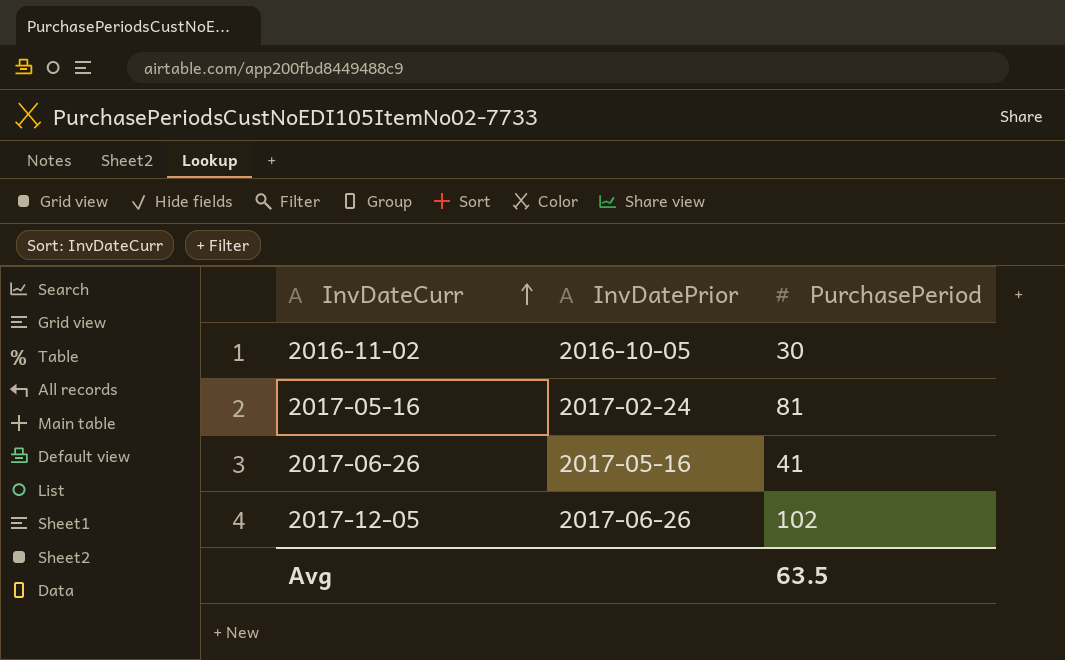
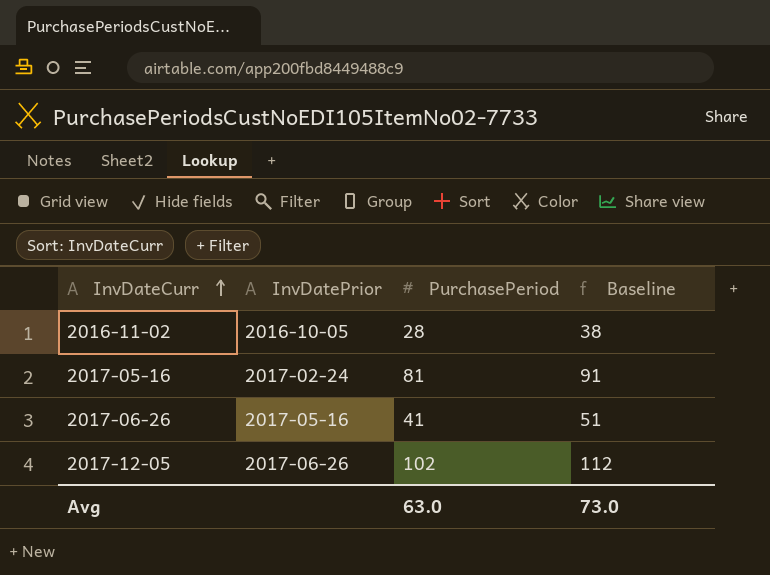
column Baseline | formula: none -> [PurchasePeriod] + 10
2016-11-02 | PurchasePeriod: 30 -> 28
Avg | PurchasePeriod: 63.5 -> 63.0

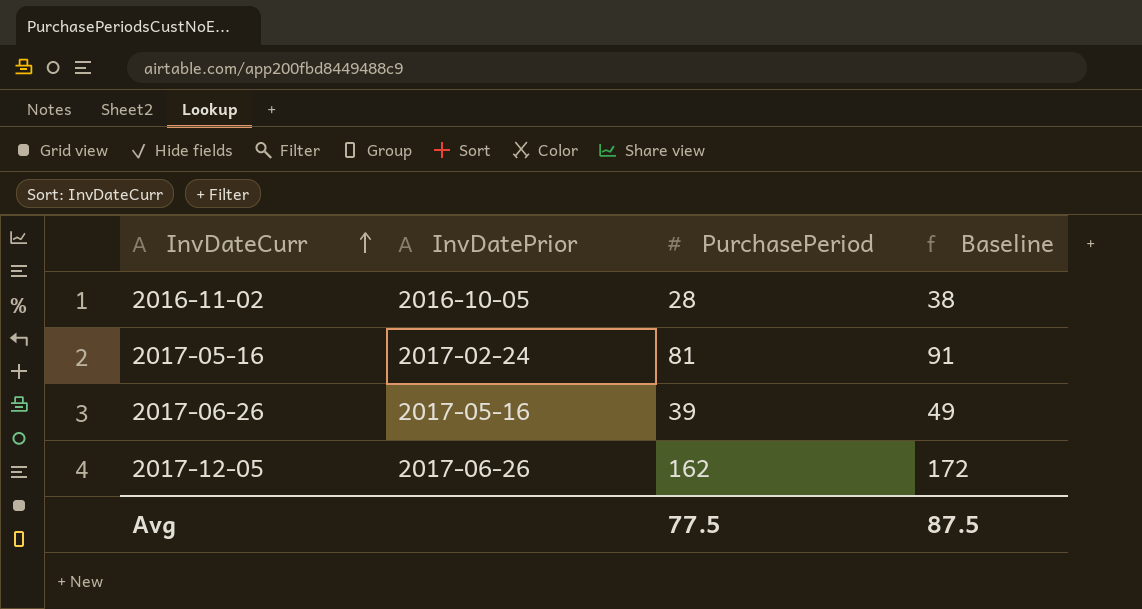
2017-06-26 | PurchasePeriod: 41 -> 39
2017-06-26 | Baseline: 51 -> 49
2017-12-05 | PurchasePeriod: 102 -> 162
2017-12-05 | Baseline: 112 -> 172
Avg | PurchasePeriod: 63.0 -> 77.5
Avg | Baseline: 73.0 -> 87.5

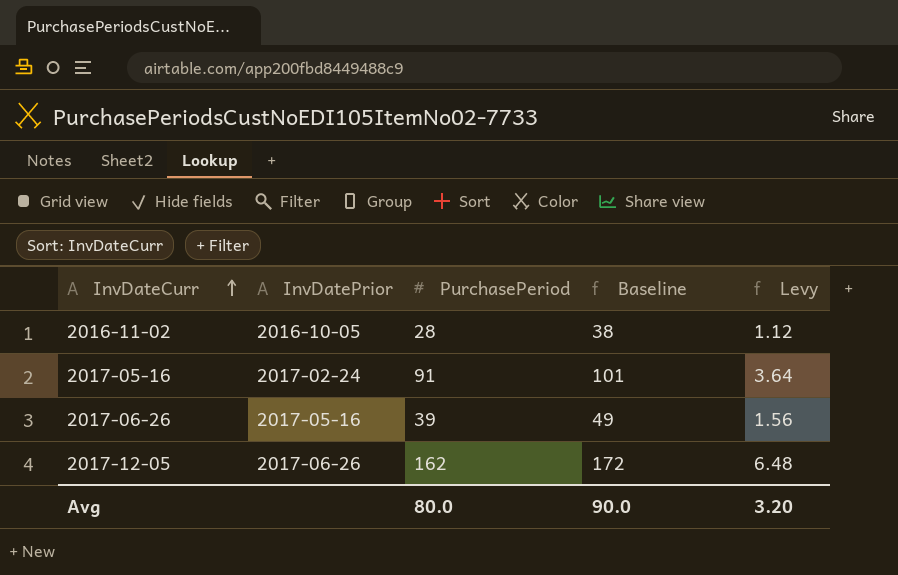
column Levy | formula: none -> [PurchasePeriod] * 0.04
2017-05-16 | PurchasePeriod: 81 -> 91
2017-05-16 | Baseline: 91 -> 101
Avg | PurchasePeriod: 77.5 -> 80.0
Avg | Baseline: 87.5 -> 90.0

